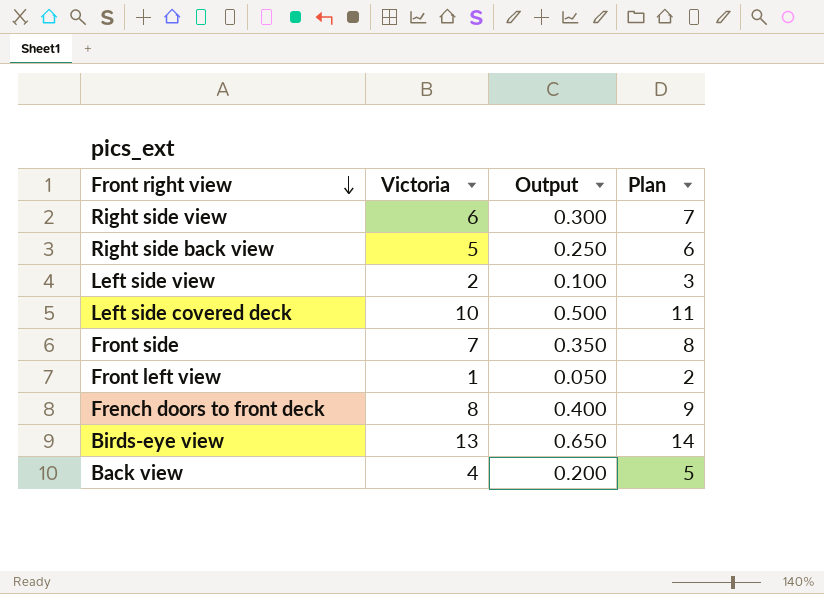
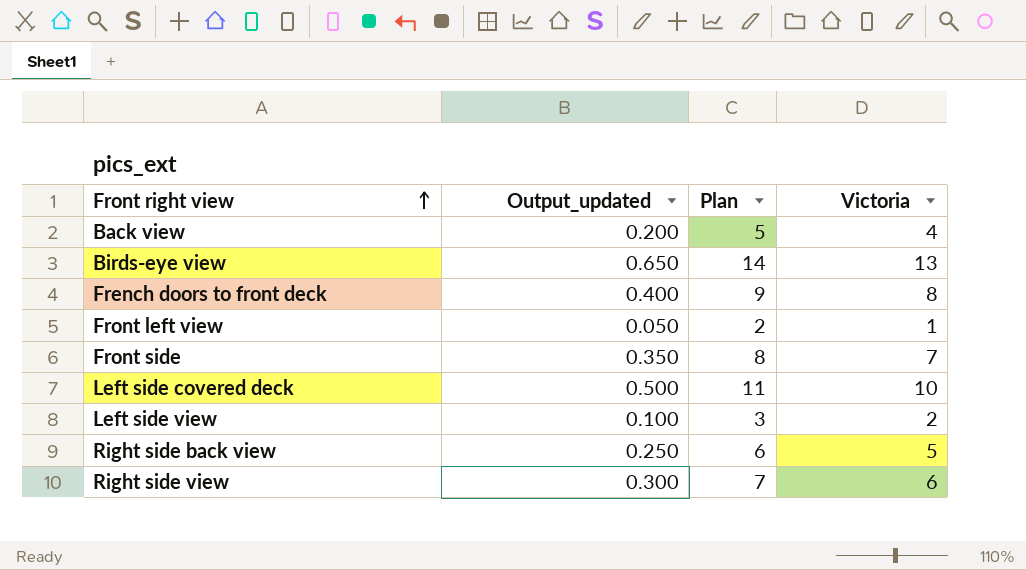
row order: Front right view descending -> Front right view ascending
column name: Output -> Output_updated
column Victoria | position: 2 -> 4

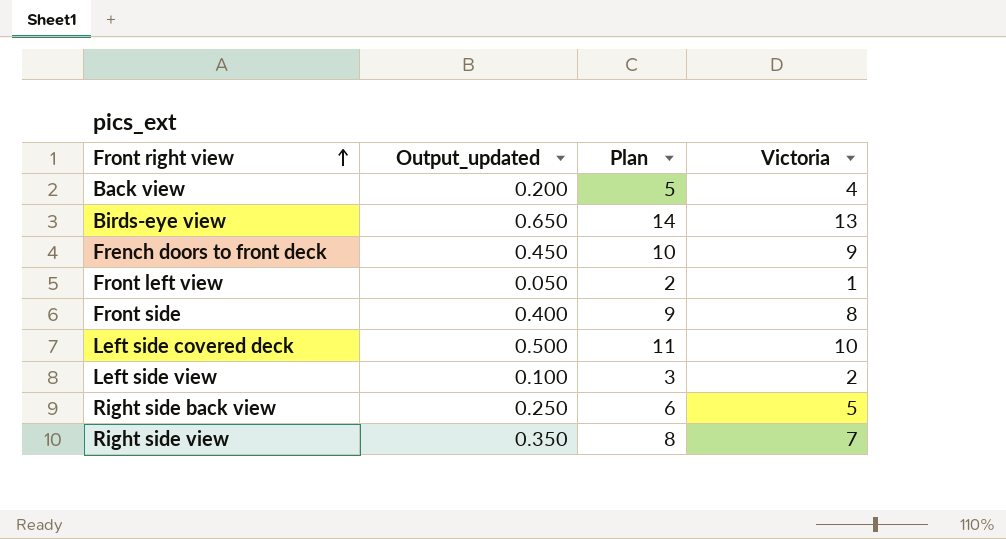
French doors to front deck | Output_updated: 0.400 -> 0.450
French doors to front deck | Plan: 9 -> 10
French doors to front deck | Victoria: 8 -> 9
Front side | Output_updated: 0.350 -> 0.400
Front side | Plan: 8 -> 9
Front side | Victoria: 7 -> 8
Right side view | Output_updated: 0.300 -> 0.350
Right side view | Plan: 7 -> 8
Right side view | Victoria: 6 -> 7

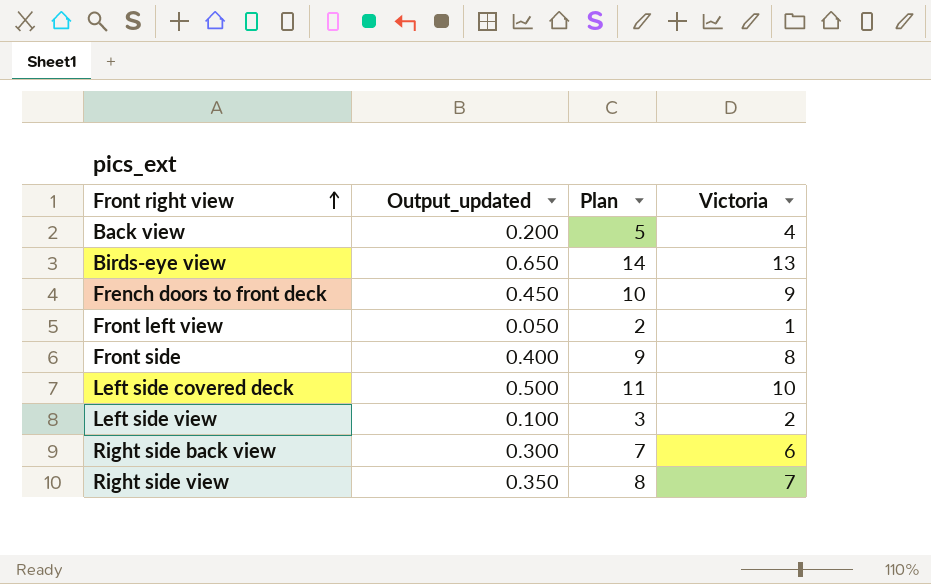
Right side back view | Output_updated: 0.250 -> 0.300
Right side back view | Plan: 6 -> 7
Right side back view | Victoria: 5 -> 6

